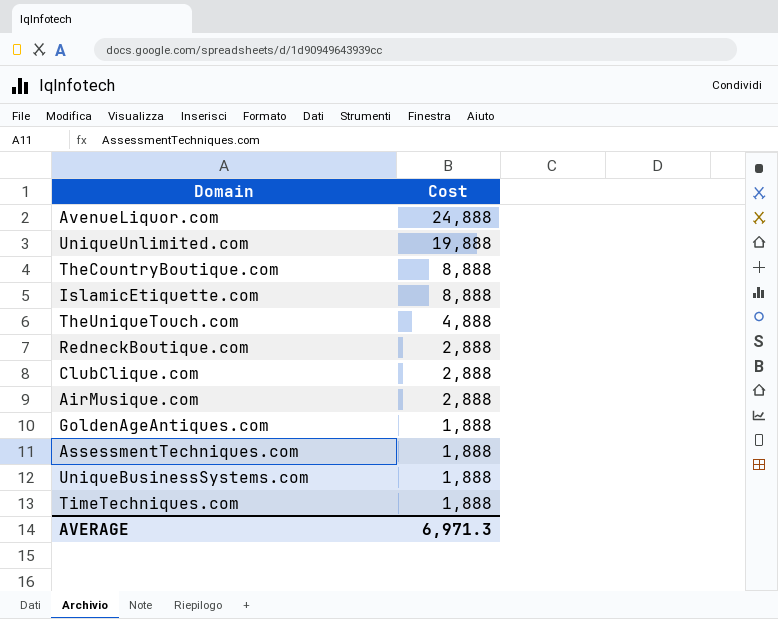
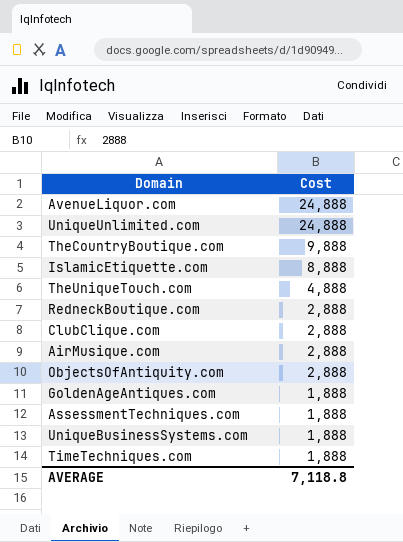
UniqueUnlimited.com | Cost: 19,888 -> 24,888
TheCountryBoutique.com | Cost: 8,888 -> 9,888
row ObjectsOfAntiquity.com: none -> 2,888
AVERAGE | Cost: 6,971.3 -> 7,118.8

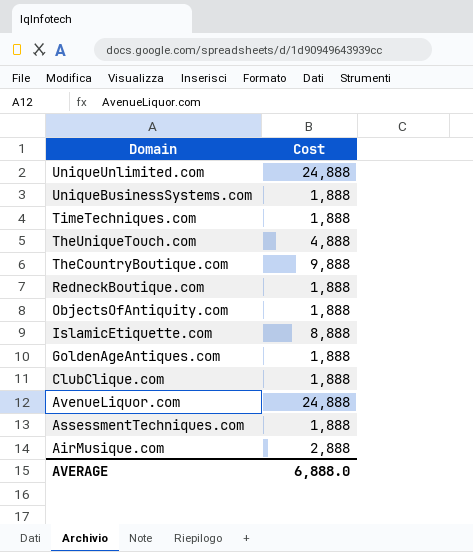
row order: Cost descending -> Domain descending
RedneckBoutique.com | Cost: 2,888 -> 1,888
ObjectsOfAntiquity.com | Cost: 2,888 -> 1,888
ClubClique.com | Cost: 2,888 -> 1,888
AVERAGE | Cost: 7,118.8 -> 6,888.0

